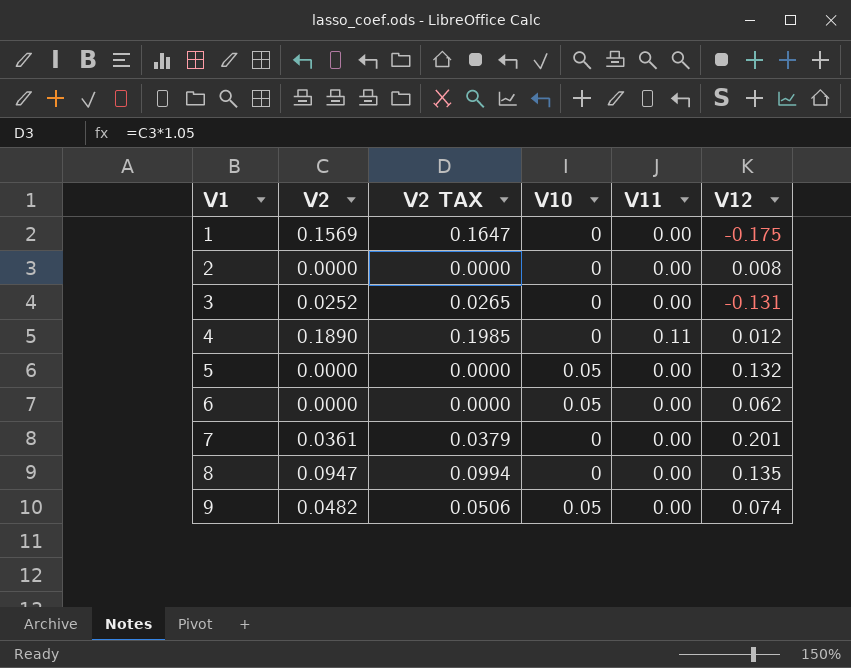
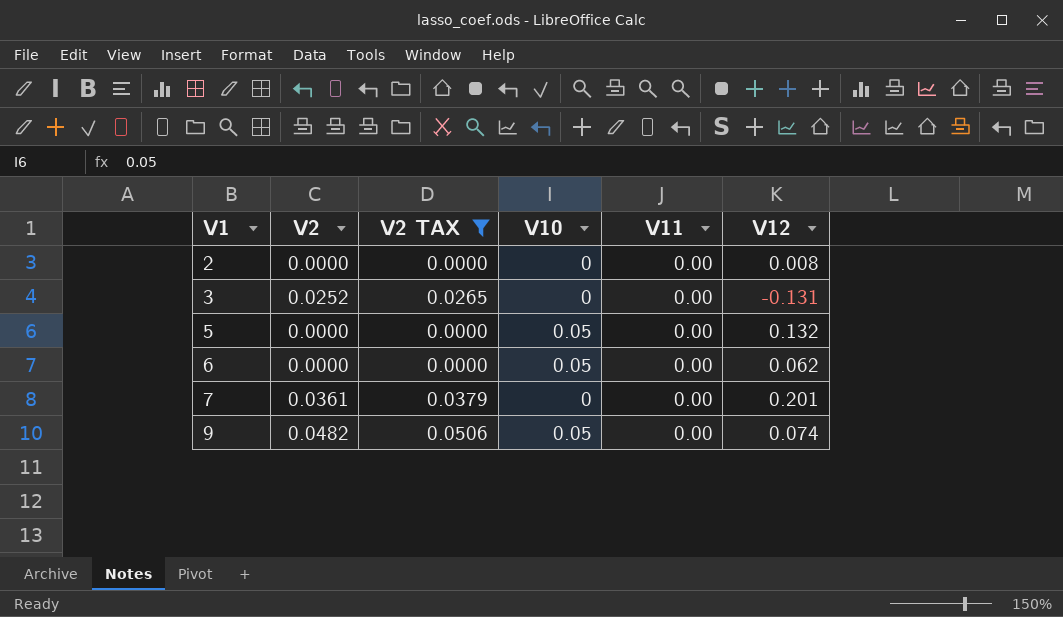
filter: none -> V2 TAX <= 0.0506

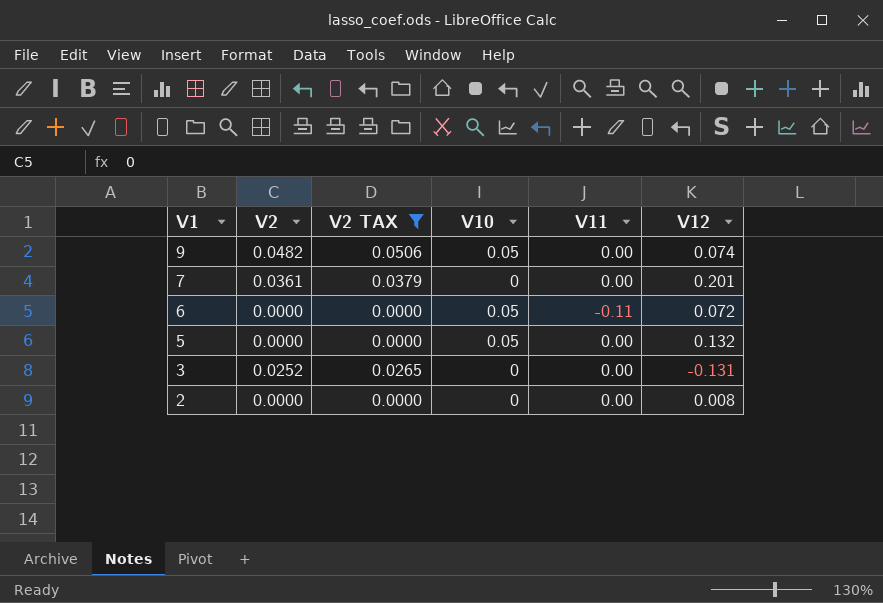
row order: V1 ascending -> V1 descending
6 | V11: 0.00 -> -0.11
6 | V12: 0.062 -> 0.072

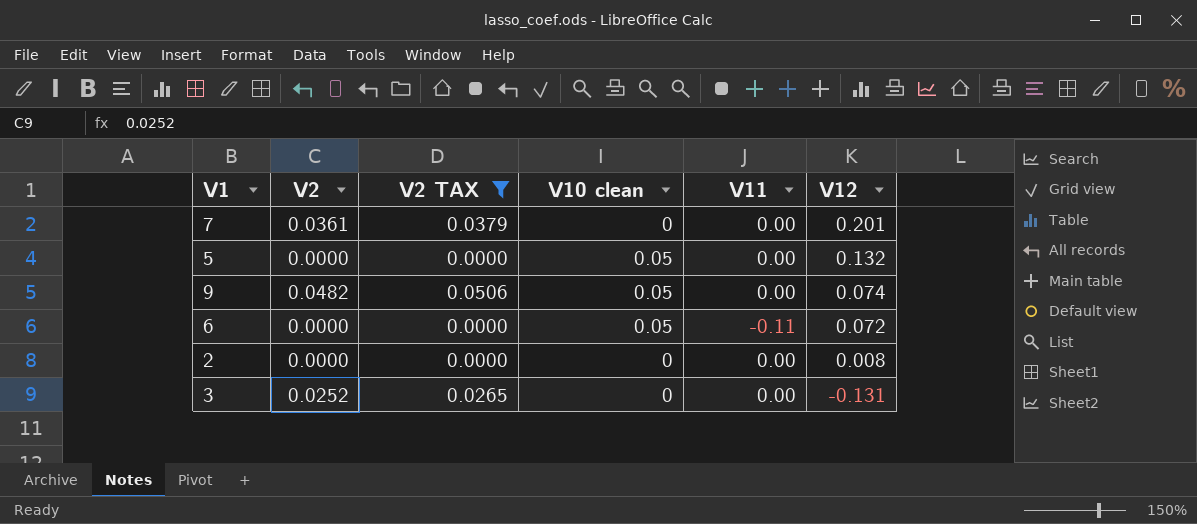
row order: V1 descending -> V12 descending
column name: V10 -> V10 clean

